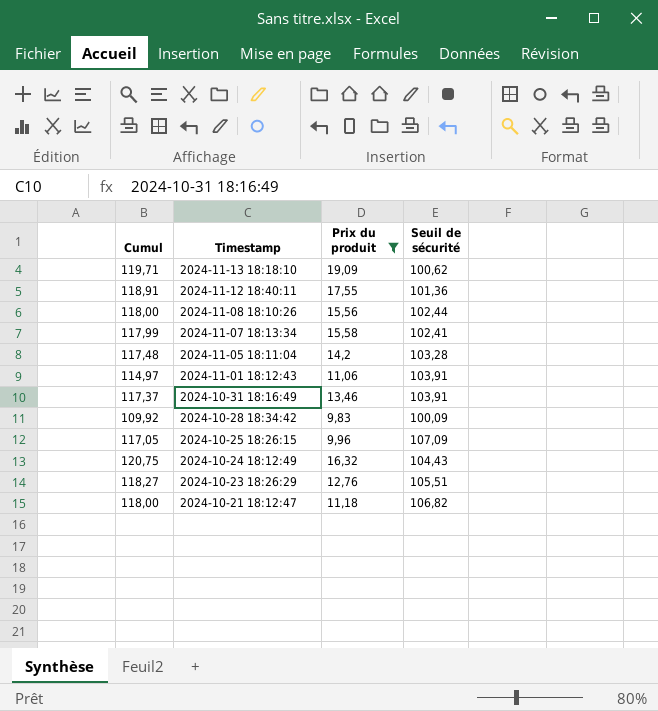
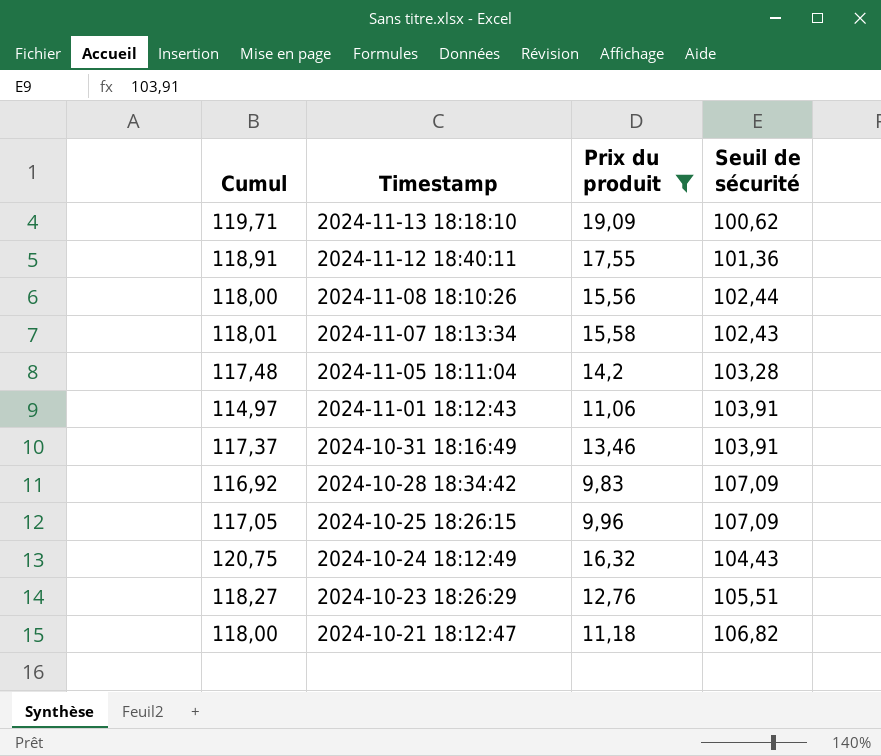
2024-11-07 18:13:34 | Cumul: 117,99 -> 118,01
2024-11-07 18:13:34 | Seuil de sécurité: 102,41 -> 102,43
2024-10-28 18:34:42 | Cumul: 109,92 -> 116,92
2024-10-28 18:34:42 | Seuil de sécurité: 100,09 -> 107,09

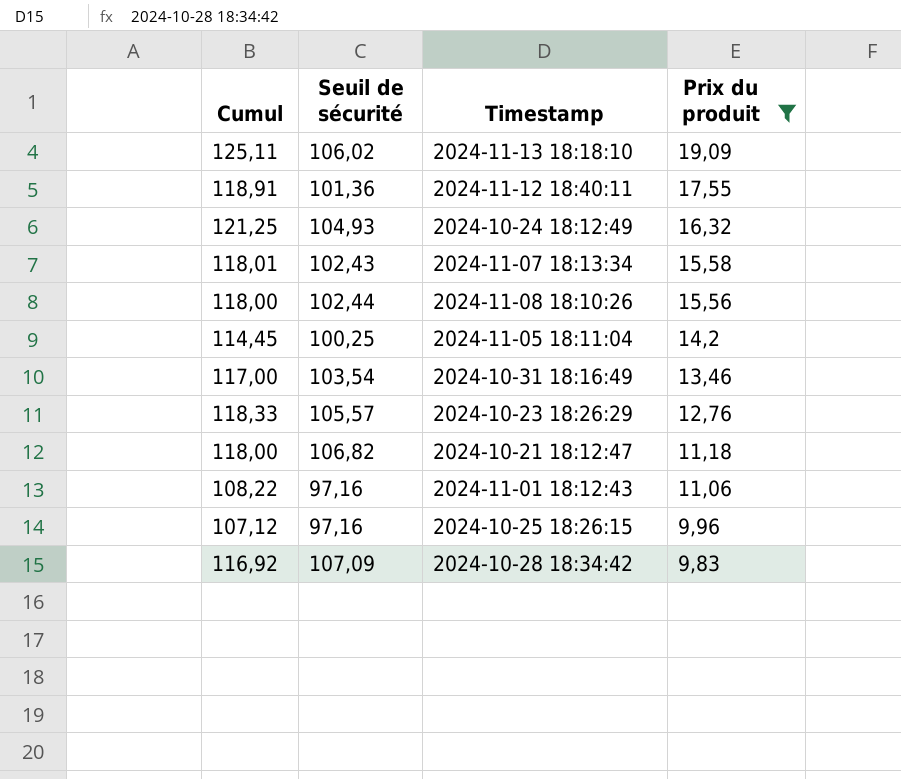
row order: Timestamp descending -> Prix du produit descending
column Seuil de sécurité | position: 4 -> 2
2024-11-13 18:18:10 | Cumul: 119,71 -> 125,11
2024-11-13 18:18:10 | Seuil de sécurité: 100,62 -> 106,02
2024-10-24 18:12:49 | Cumul: 120,75 -> 121,25
2024-10-24 18:12:49 | Seuil de sécurité: 104,43 -> 104,93
2024-11-05 18:11:04 | Cumul: 117,48 -> 114,45
2024-11-05 18:11:04 | Seuil de sécurité: 103,28 -> 100,25
2024-10-31 18:16:49 | Cumul: 117,37 -> 117,00
2024-10-31 18:16:49 | Seuil de sécurité: 103,91 -> 103,54
2024-10-23 18:26:29 | Cumul: 118,27 -> 118,33
2024-10-23 18:26:29 | Seuil de sécurité: 105,51 -> 105,57
2024-11-01 18:12:43 | Cumul: 114,97 -> 108,22
2024-11-01 18:12:43 | Seuil de sécurité: 103,91 -> 97,16
2024-10-25 18:26:15 | Cumul: 117,05 -> 107,12
2024-10-25 18:26:15 | Seuil de sécurité: 107,09 -> 97,16

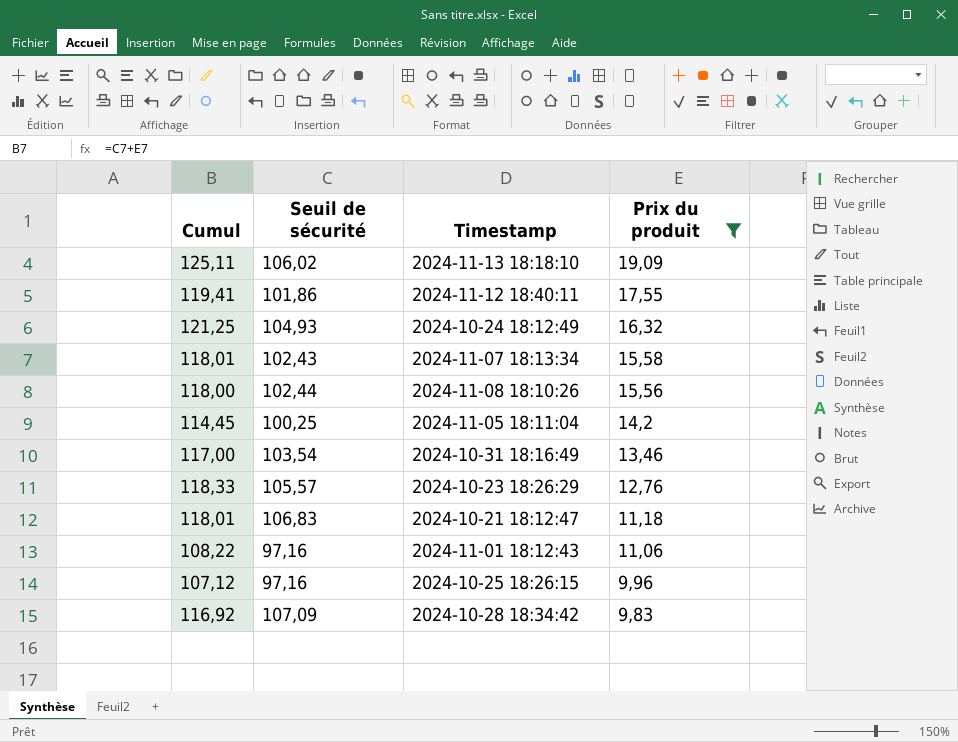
2024-11-12 18:40:11 | Cumul: 118,91 -> 119,41
2024-11-12 18:40:11 | Seuil de sécurité: 101,36 -> 101,86
2024-10-21 18:12:47 | Cumul: 118,00 -> 118,01
2024-10-21 18:12:47 | Seuil de sécurité: 106,82 -> 106,83

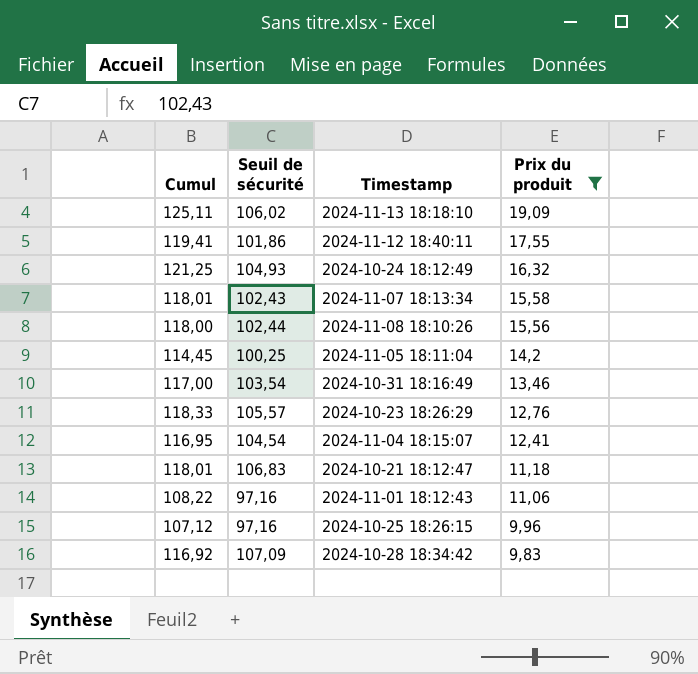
row 2024-11-04 18:15:07: none -> 116,95 | 104,54 | 12,41

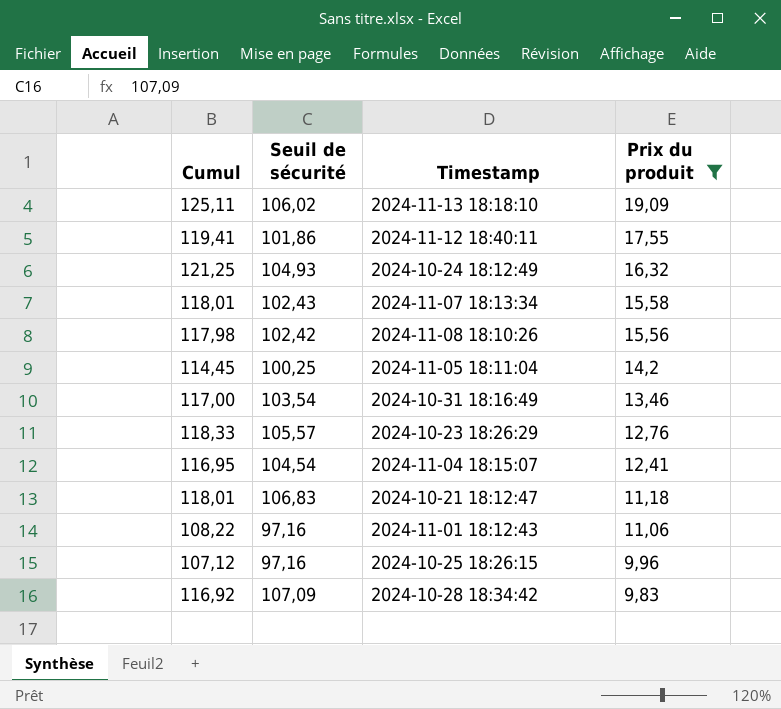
2024-11-08 18:10:26 | Cumul: 118,00 -> 117,98
2024-11-08 18:10:26 | Seuil de sécurité: 102,44 -> 102,42

